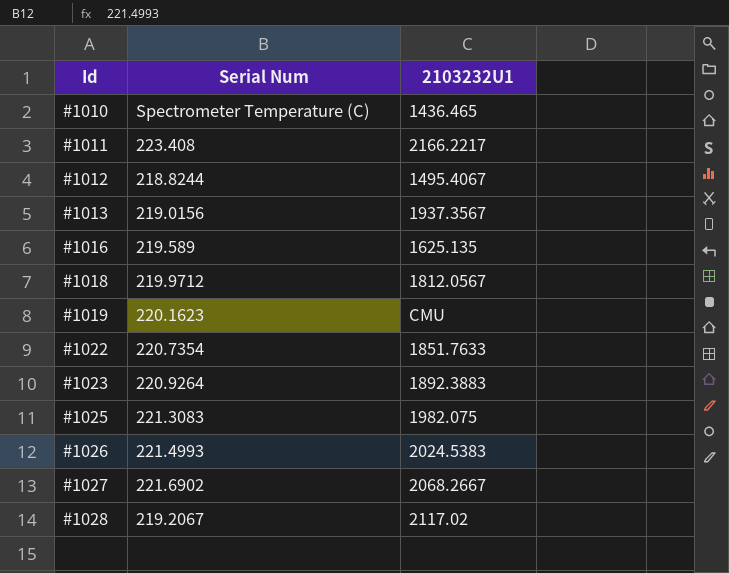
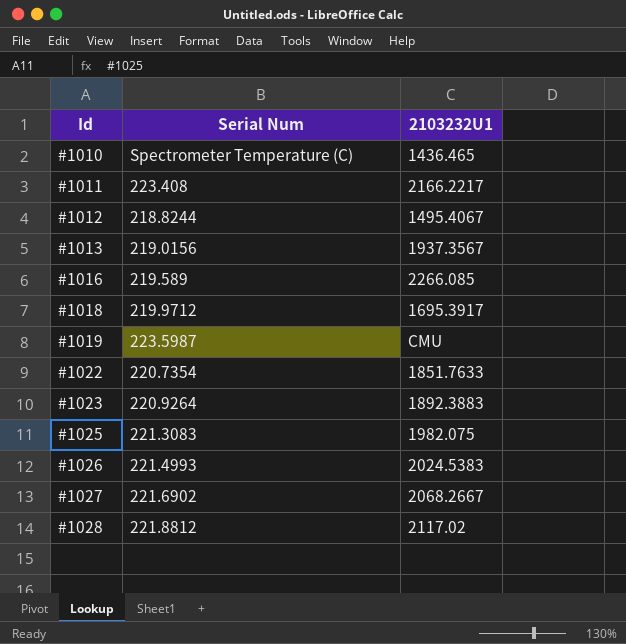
#1016 | 2103232U1: 1625.135 -> 2266.085
#1018 | 2103232U1: 1812.0567 -> 1695.3917
#1019 | Serial Num: 220.1623 -> 223.5987
#1028 | Serial Num: 219.2067 -> 221.8812

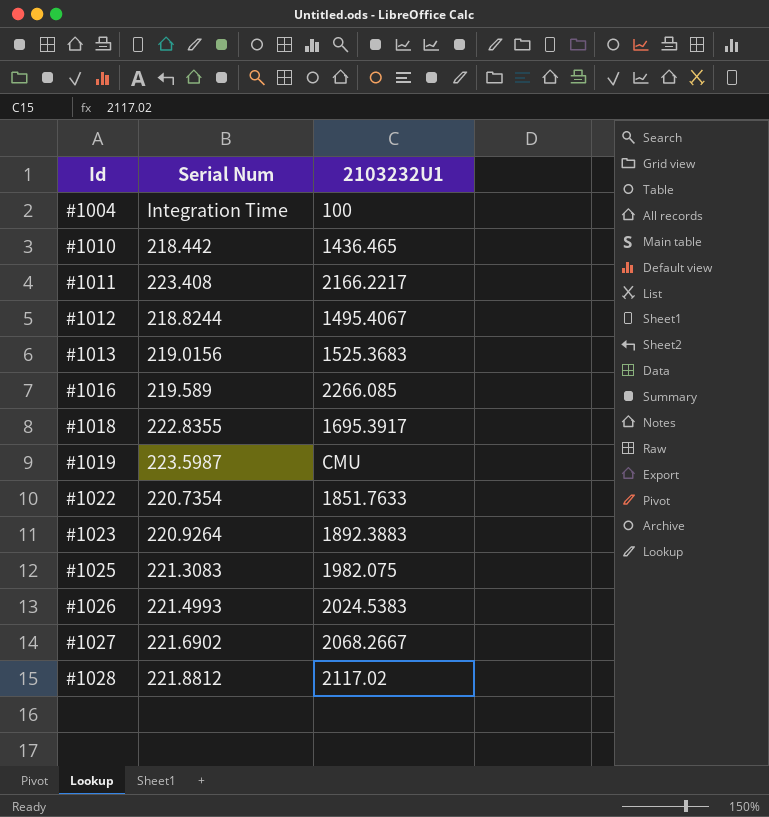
row #1004: none -> Integration Time | 100
#1010 | Serial Num: Spectrometer Temperature (C) -> 218.442
#1013 | 2103232U1: 1937.3567 -> 1525.3683
#1018 | Serial Num: 219.9712 -> 222.8355

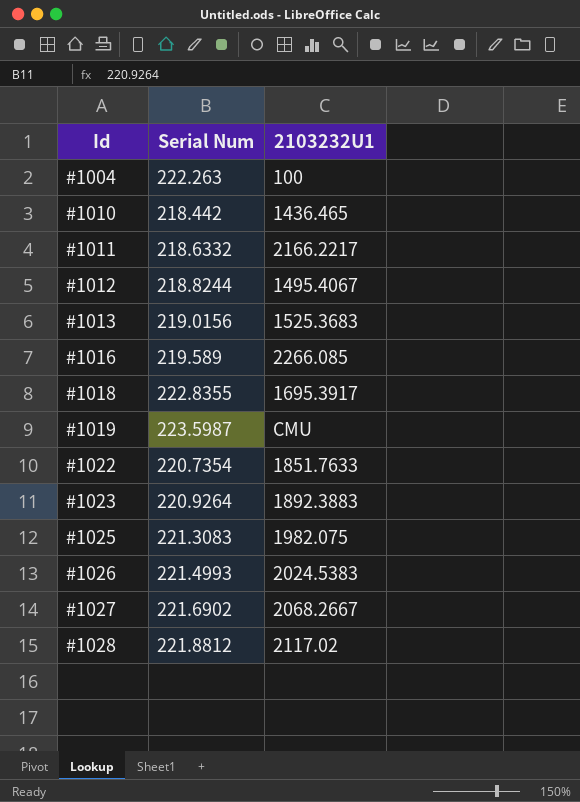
#1004 | Serial Num: Integration Time -> 222.263
#1011 | Serial Num: 223.408 -> 218.6332

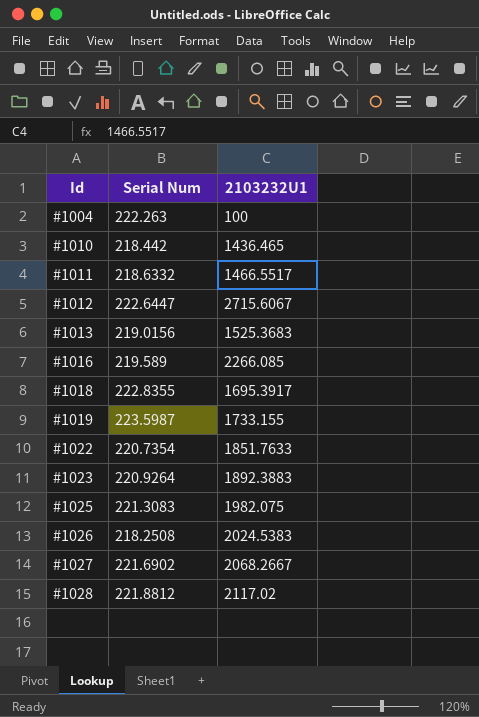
#1011 | 2103232U1: 2166.2217 -> 1466.5517
#1012 | Serial Num: 218.8244 -> 222.6447
#1012 | 2103232U1: 1495.4067 -> 2715.6067
#1019 | 2103232U1: CMU -> 1733.155
#1026 | Serial Num: 221.4993 -> 218.2508

